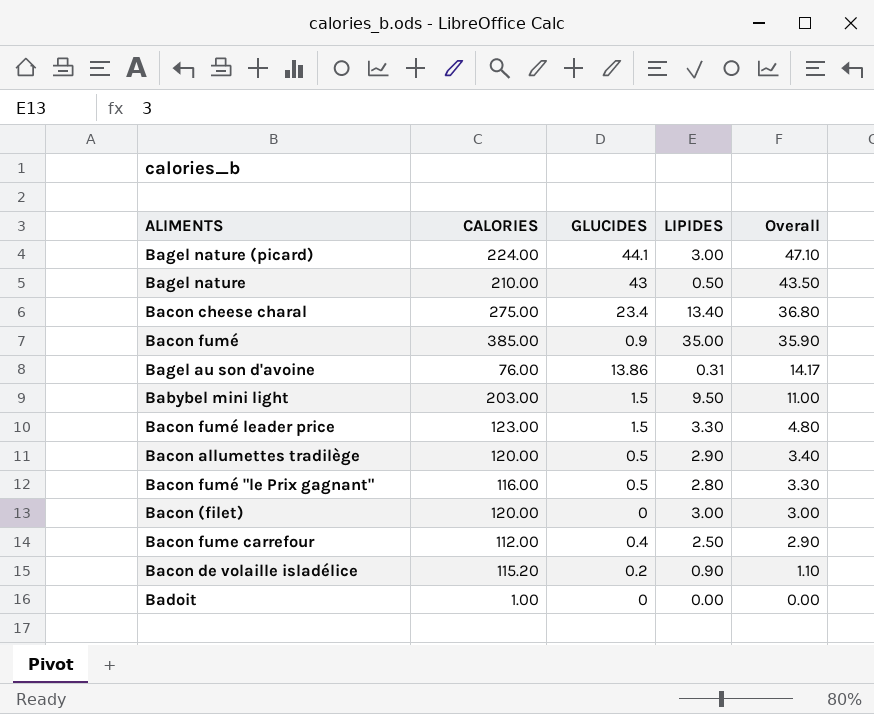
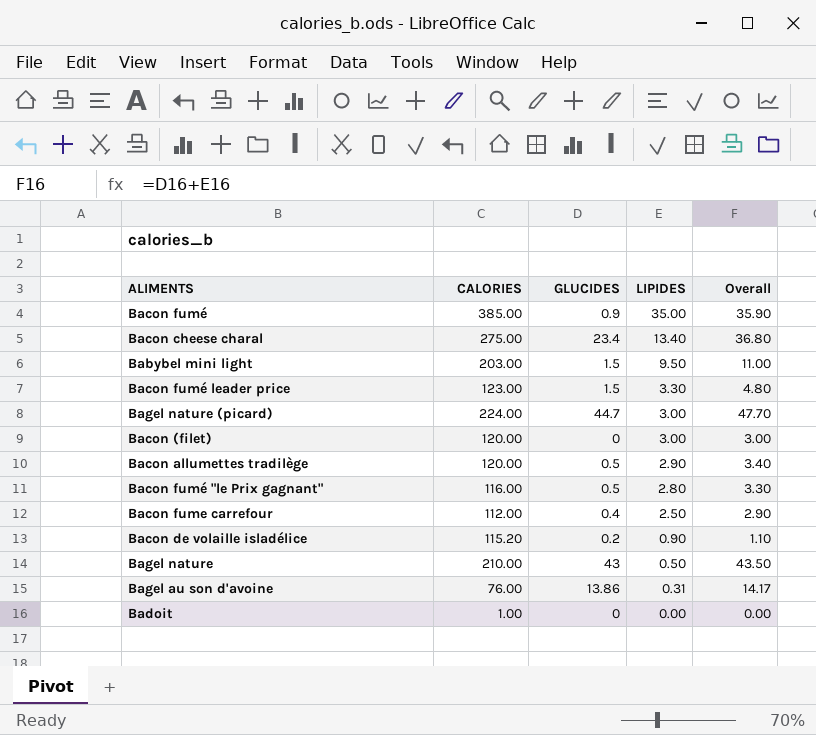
row order: Overall descending -> LIPIDES descending
Bagel nature (picard) | GLUCIDES: 44.1 -> 44.7
Bagel nature (picard) | Overall: 47.10 -> 47.70

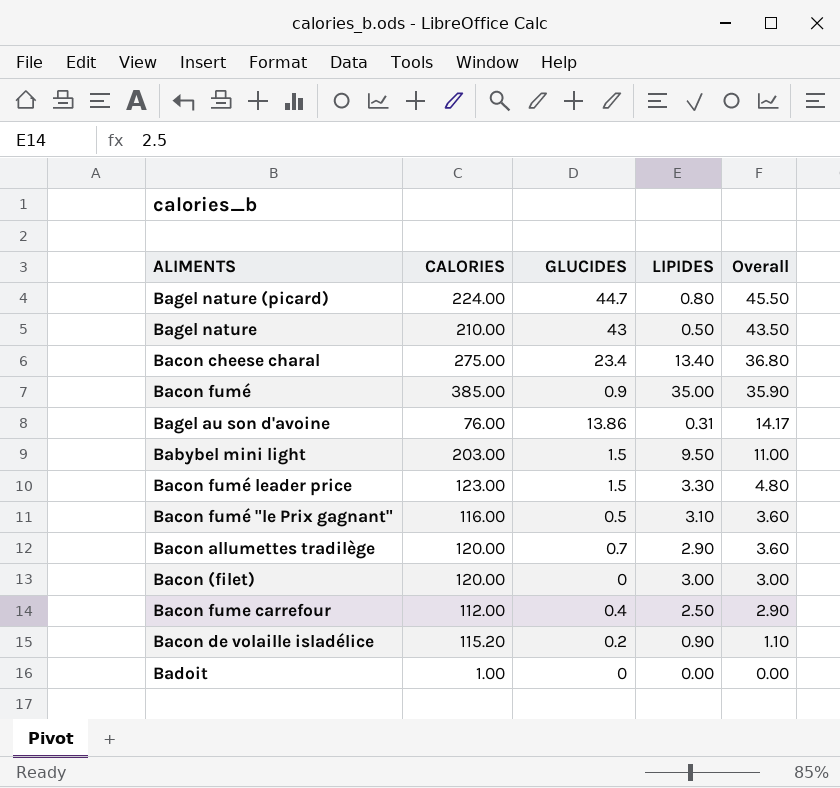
row order: LIPIDES descending -> Overall descending
Bagel nature (picard) | LIPIDES: 3.00 -> 0.80
Bagel nature (picard) | Overall: 47.70 -> 45.50
Bacon fumé "le Prix gagnant" | LIPIDES: 2.80 -> 3.10
Bacon fumé "le Prix gagnant" | Overall: 3.30 -> 3.60
Bacon allumettes tradilège | GLUCIDES: 0.5 -> 0.7
Bacon allumettes tradilège | Overall: 3.40 -> 3.60

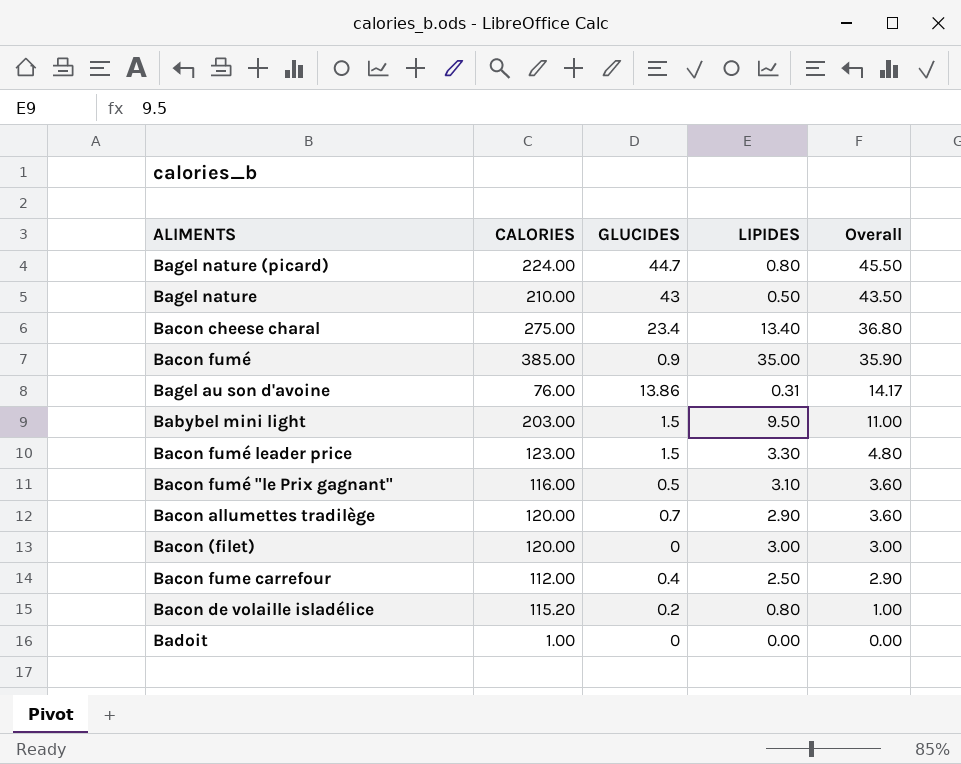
Bacon de volaille isladélice | LIPIDES: 0.90 -> 0.80
Bacon de volaille isladélice | Overall: 1.10 -> 1.00

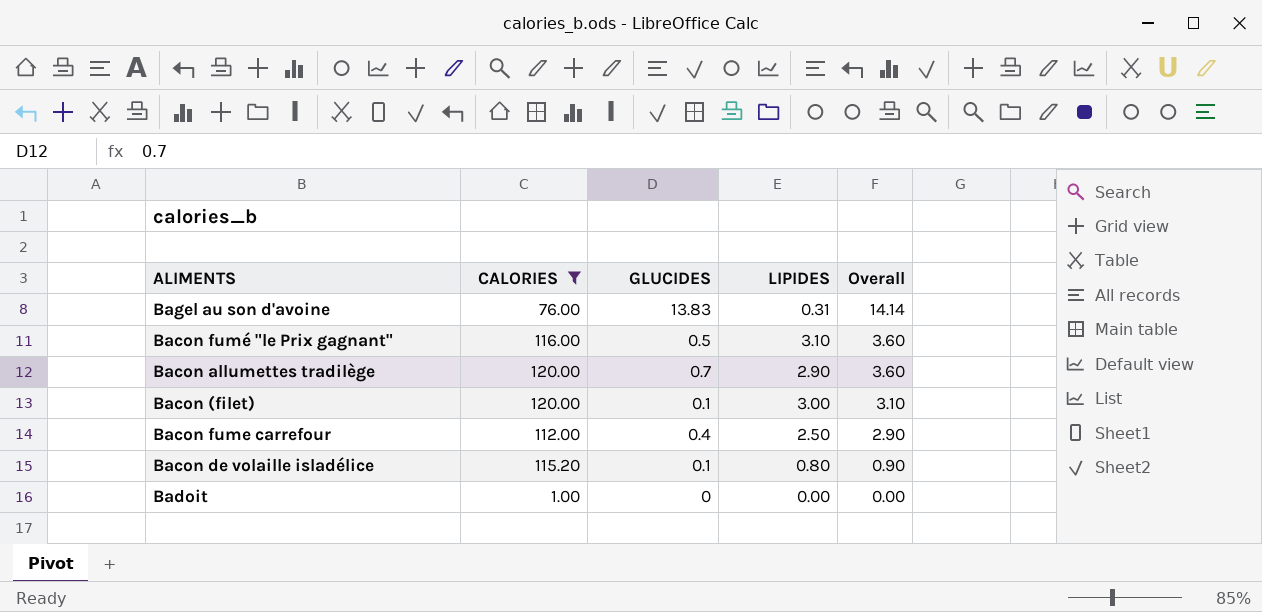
filter: none -> CALORIES <= 120.00
Bagel au son d'avoine | GLUCIDES: 13.86 -> 13.83
Bagel au son d'avoine | Overall: 14.17 -> 14.14
Bacon (filet) | GLUCIDES: 0 -> 0.1
Bacon (filet) | Overall: 3.00 -> 3.10
Bacon de volaille isladélice | GLUCIDES: 0.2 -> 0.1
Bacon de volaille isladélice | Overall: 1.00 -> 0.90

